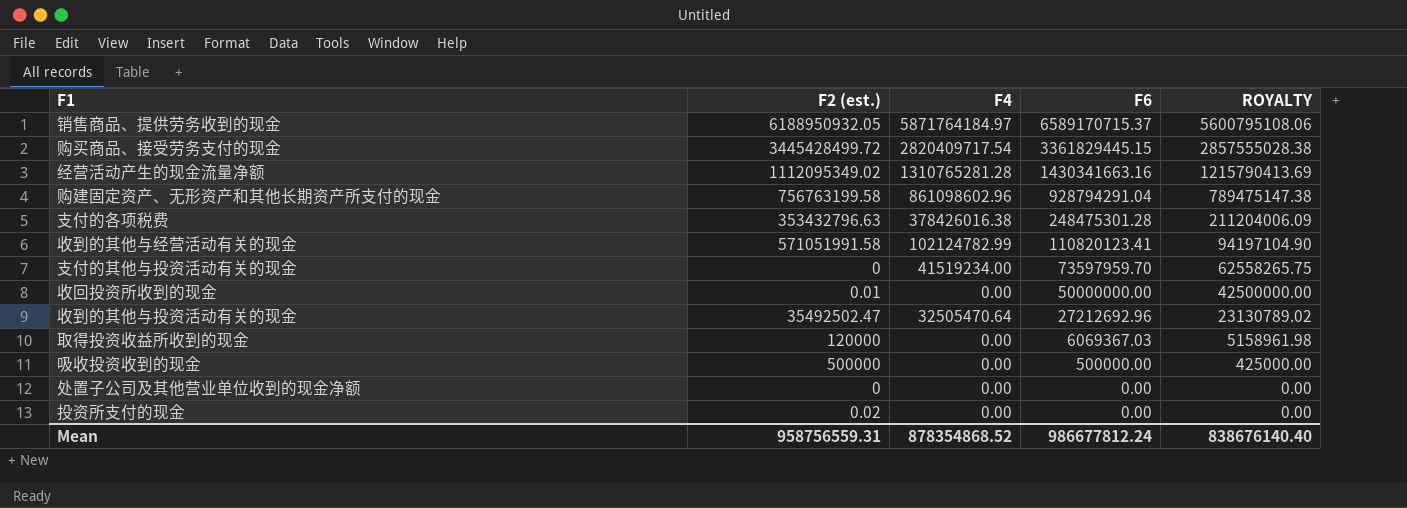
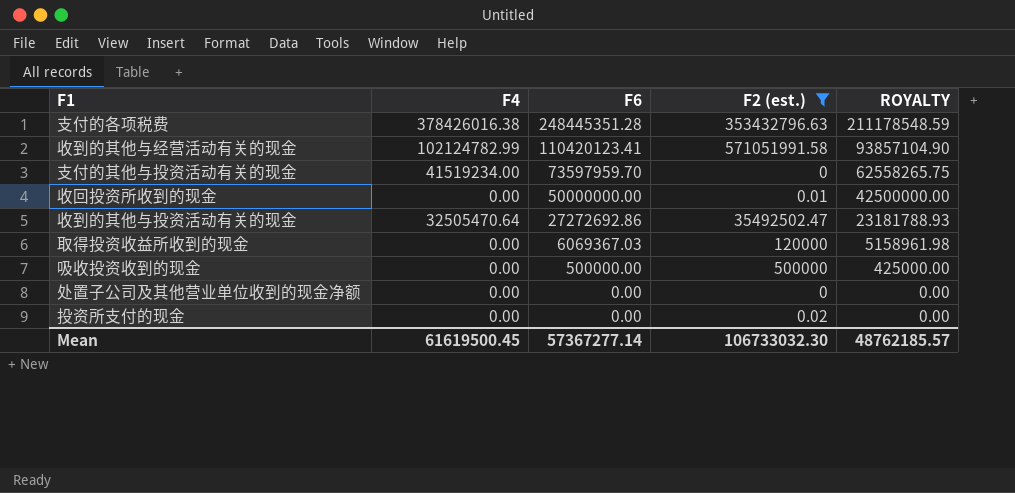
filter: none -> F2 (est.) <= 571051991.58
column F2 (est.) | position: 2 -> 4
支付的各项税费 | F6: 248475301.28 -> 248445351.28
支付的各项税费 | ROYALTY: 211204006.09 -> 211178548.59
收到的其他与经营活动有关的现金 | F6: 110820123.41 -> 110420123.41
收到的其他与经营活动有关的现金 | ROYALTY: 94197104.90 -> 93857104.90
收到的其他与投资活动有关的现金 | F6: 27212692.96 -> 27272692.86
收到的其他与投资活动有关的现金 | ROYALTY: 23130789.02 -> 23181788.93
Mean | F4: 878354868.52 -> 61619500.45
Mean | F6: 986677812.24 -> 57367277.14
Mean | F2 (est.): 958756559.31 -> 106733032.30
Mean | ROYALTY: 838676140.40 -> 48762185.57

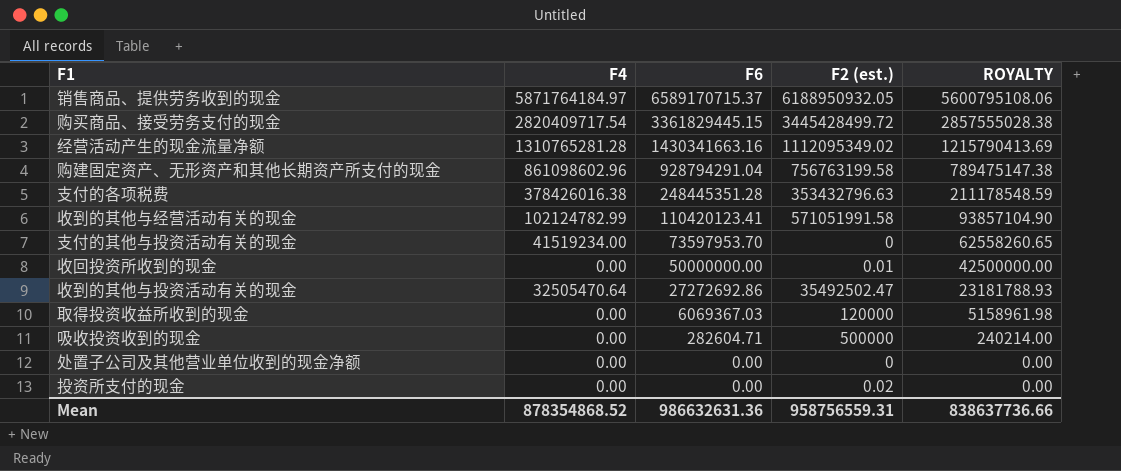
filter: F2 (est.) <= 571051991.58 -> none
支付的其他与投资活动有关的现金 | F6: 73597959.70 -> 73597953.70
支付的其他与投资活动有关的现金 | ROYALTY: 62558265.75 -> 62558260.65
吸收投资收到的现金 | F6: 500000.00 -> 282604.71
吸收投资收到的现金 | ROYALTY: 425000.00 -> 240214.00
Mean | F4: 61619500.45 -> 878354868.52
Mean | F6: 57367277.14 -> 986632631.36
Mean | F2 (est.): 106733032.30 -> 958756559.31
Mean | ROYALTY: 48762185.57 -> 838637736.66

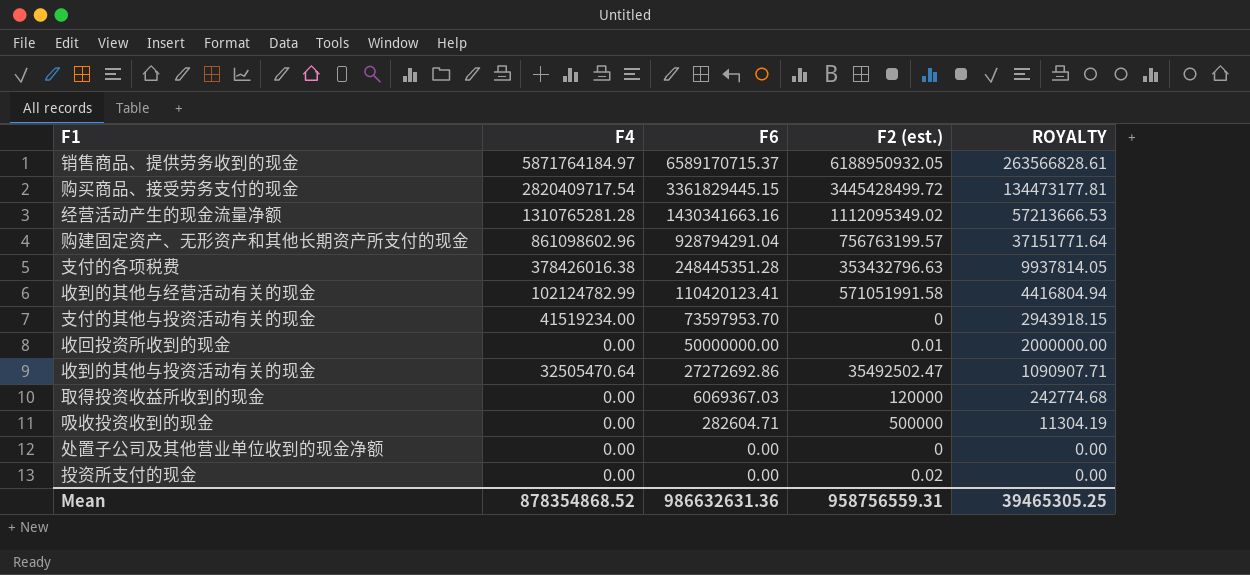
column ROYALTY | formula: [F6] * 0.85 -> [F6] * 0.04
购建固定资产、无形资产和其他长期资产所支付的现金 | F2 (est.): 756763199.58 -> 756763199.57
Mean | ROYALTY: 838637736.66 -> 39465305.25

